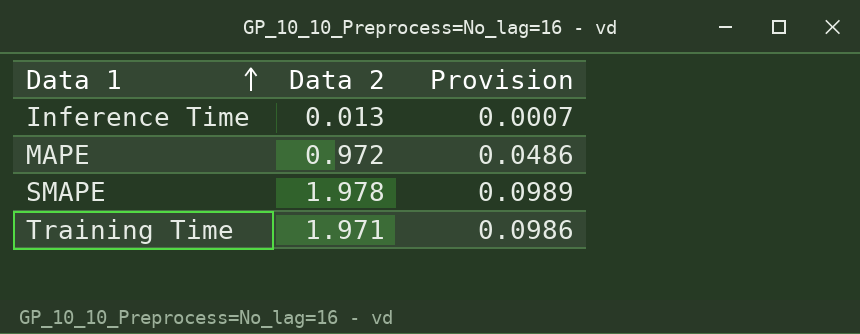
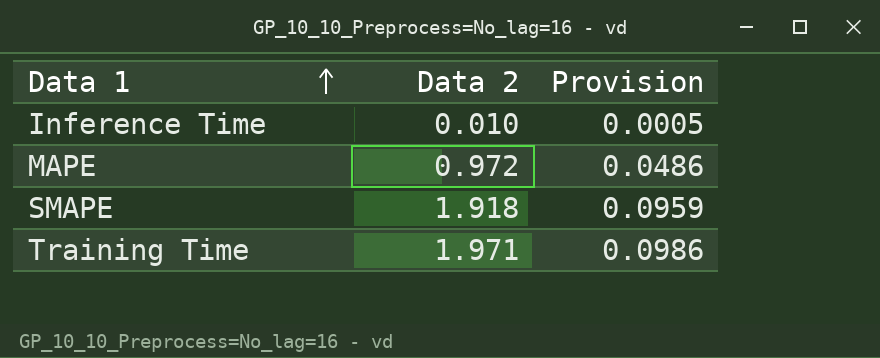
Inference Time | Data 2: 0.013 -> 0.010
Inference Time | Provision: 0.0007 -> 0.0005
SMAPE | Data 2: 1.978 -> 1.918
SMAPE | Provision: 0.0989 -> 0.0959

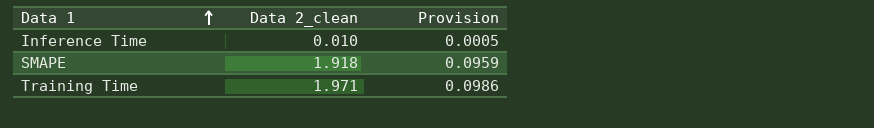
column name: Data 2 -> Data 2_clean
row MAPE: 0.972 | 0.0486 -> none

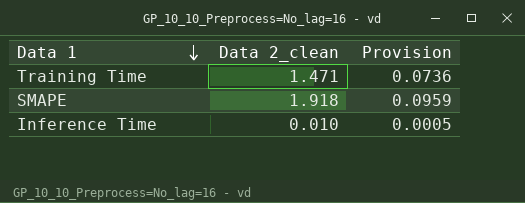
row order: Data 1 ascending -> Data 1 descending
Training Time | Data 2_clean: 1.971 -> 1.471
Training Time | Provision: 0.0986 -> 0.0736

